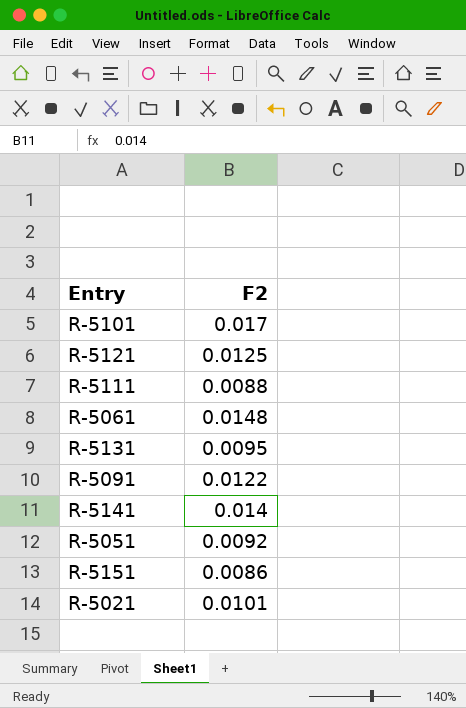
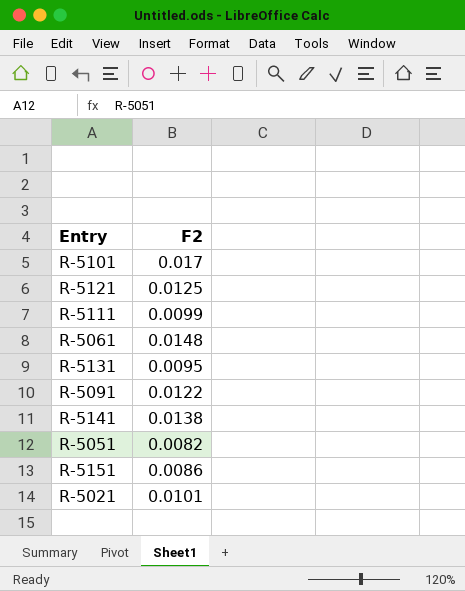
R-5111 | F2: 0.0088 -> 0.0099
R-5141 | F2: 0.014 -> 0.0138
R-5051 | F2: 0.0092 -> 0.0082

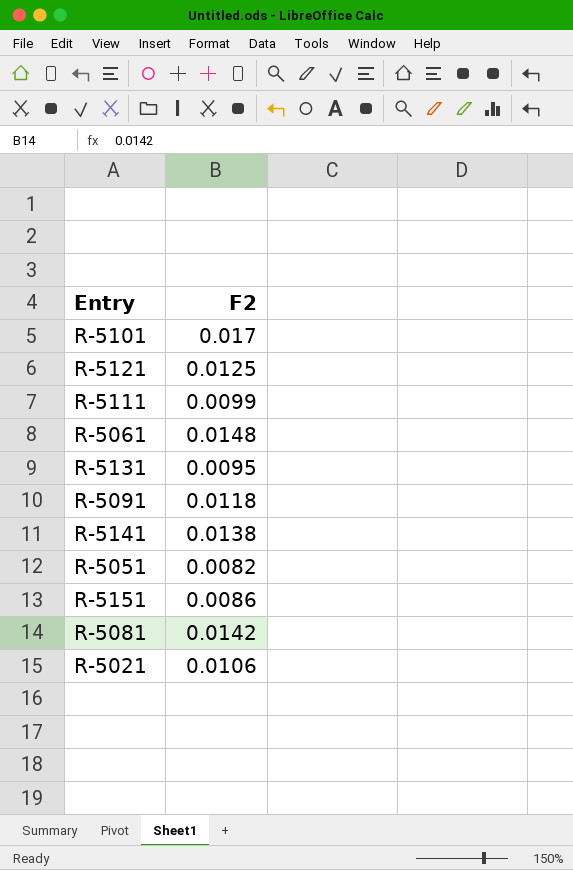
R-5091 | F2: 0.0122 -> 0.0118
row R-5081: none -> 0.0142
R-5021 | F2: 0.0101 -> 0.0106

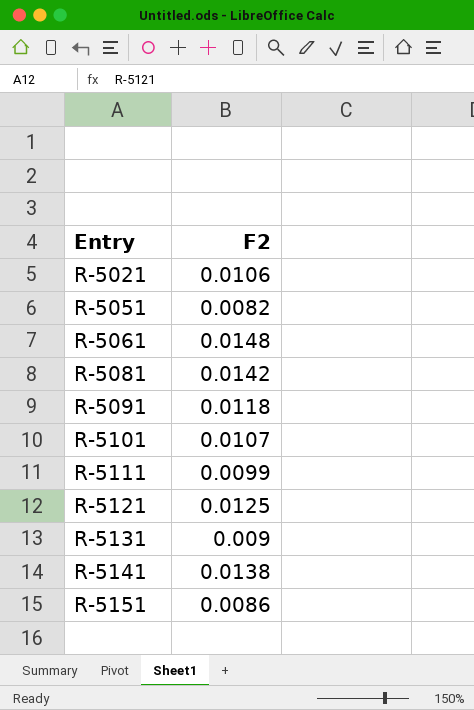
row order: none -> Entry ascending
R-5101 | F2: 0.017 -> 0.0107
R-5131 | F2: 0.0095 -> 0.009

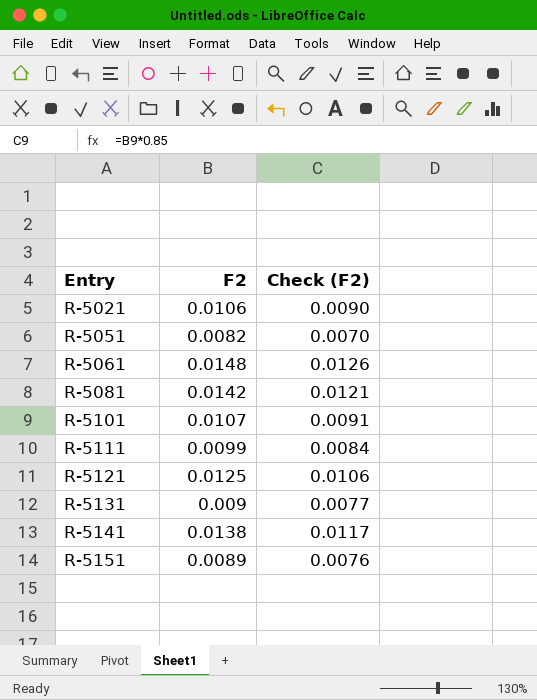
column Check (F2) | formula: none -> [F2] * 0.85
row R-5091: 0.0118 -> none
R-5151 | F2: 0.0086 -> 0.0089

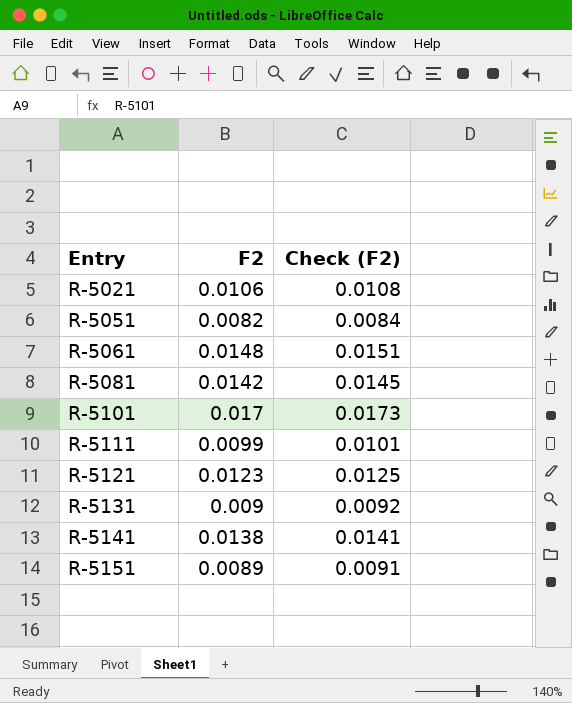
column Check (F2) | formula: [F2] * 0.85 -> [F2] * 1.02
R-5101 | F2: 0.0107 -> 0.017
R-5121 | F2: 0.0125 -> 0.0123

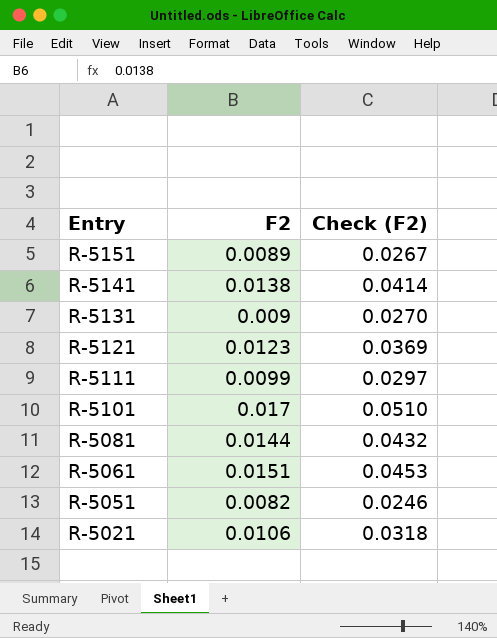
row order: Entry ascending -> Entry descending
column Check (F2) | formula: [F2] * 1.02 -> [F2] * 3
R-5081 | F2: 0.0142 -> 0.0144
R-5061 | F2: 0.0148 -> 0.0151

